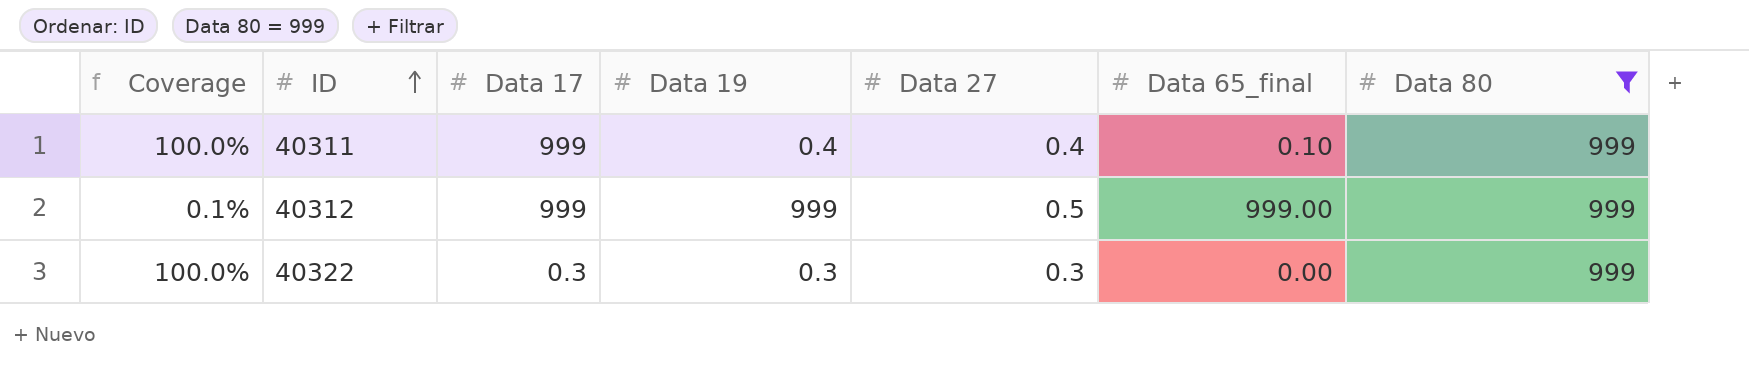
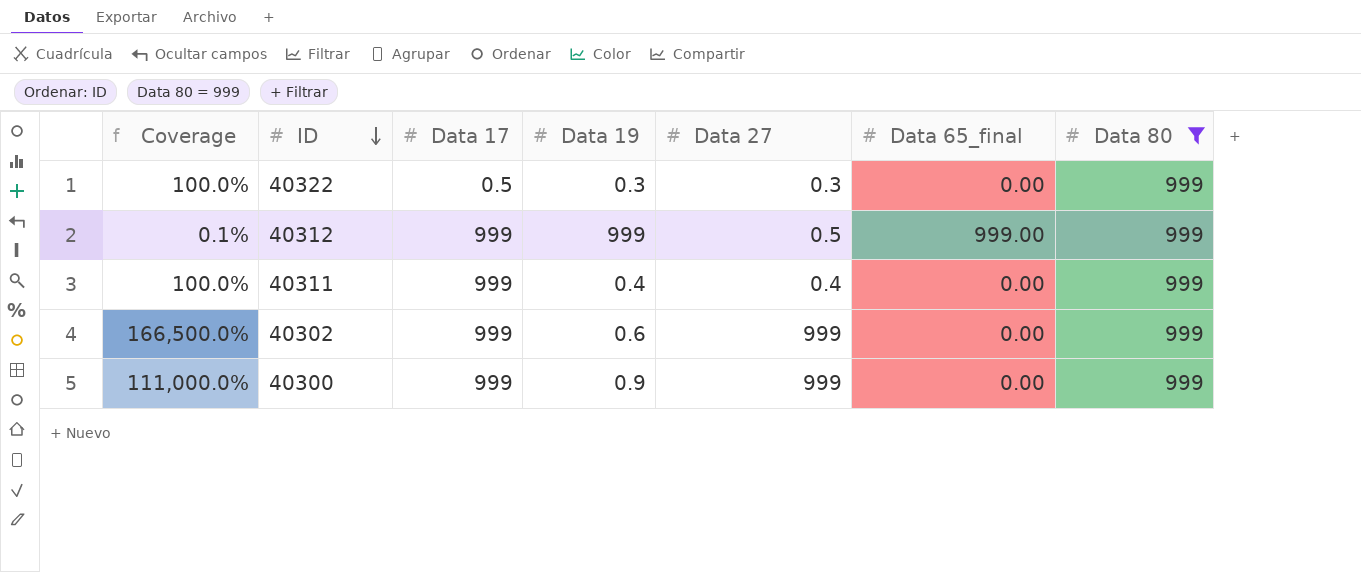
row order: ID ascending -> ID descending
40322 | Data 17: 0.3 -> 0.5
40311 | Data 65_final: 0.10 -> 0.00
row 40302: none -> 166,500.0% | 999 | 0.6 | 999 | 0.00 | 999
row 40300: none -> 111,000.0% | 999 | 0.9 | 999 | 0.00 | 999

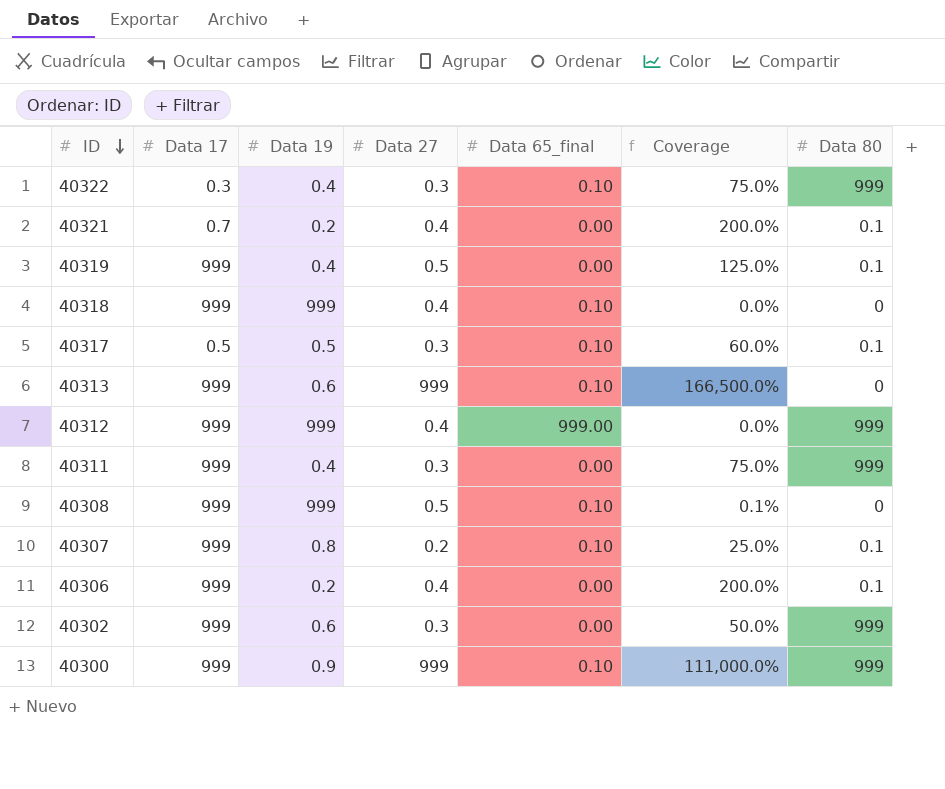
filter: Data 80 = 999 -> none
column Coverage | position: 1 -> 6
40322 | Data 17: 0.5 -> 0.3
40322 | Data 19: 0.3 -> 0.4
40322 | Data 65_final: 0.00 -> 0.10
40322 | Coverage: 100.0% -> 75.0%
40312 | Data 27: 0.5 -> 0.4
40312 | Coverage: 0.1% -> 0.0%
40311 | Data 27: 0.4 -> 0.3
40311 | Coverage: 100.0% -> 75.0%
40302 | Data 27: 999 -> 0.3
40302 | Coverage: 166,500.0% -> 50.0%
40300 | Data 65_final: 0.00 -> 0.10

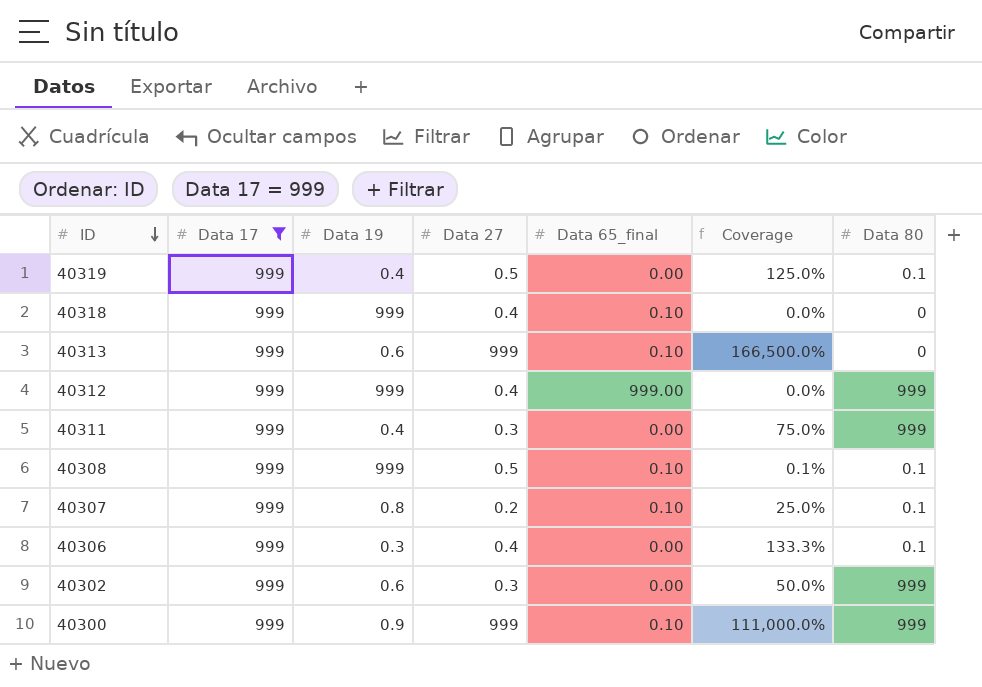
filter: none -> Data 17 = 999
40308 | Data 80: 0 -> 0.1
40306 | Data 19: 0.2 -> 0.3
40306 | Coverage: 200.0% -> 133.3%

